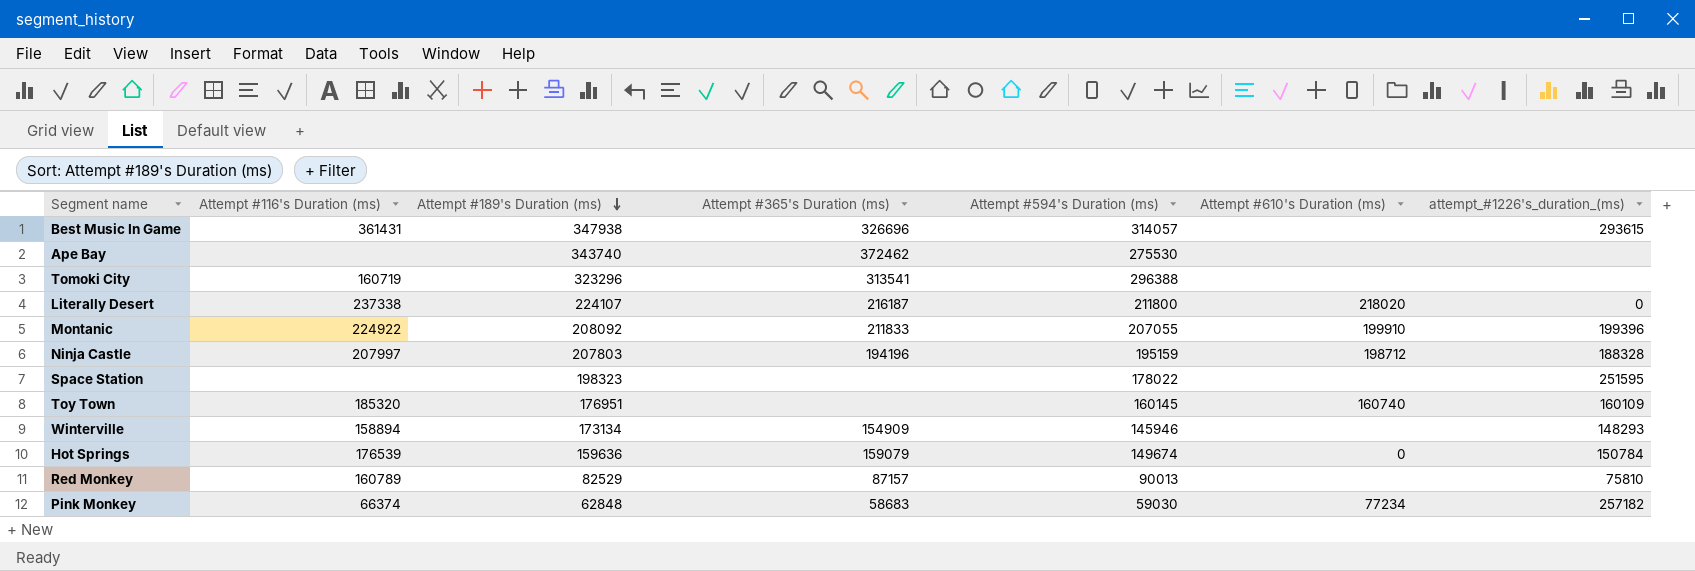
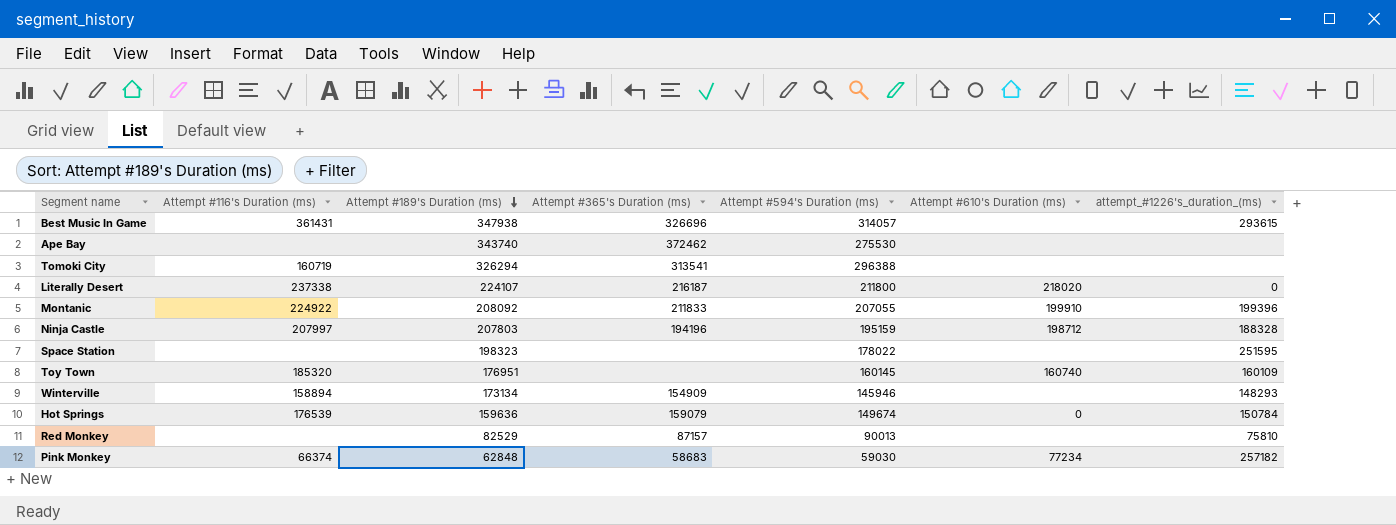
Tomoki City | Attempt #189's Duration (ms): 323296 -> 326294
Red Monkey | Attempt #116's Duration (ms): 160789 -> none

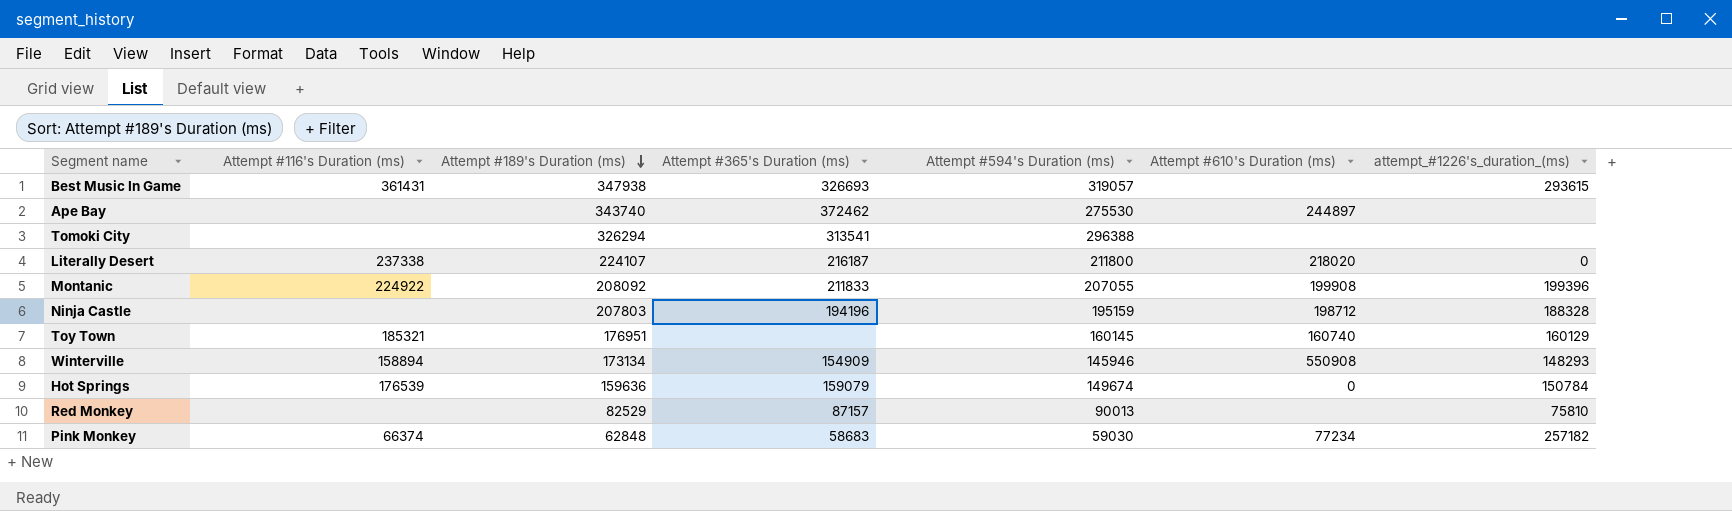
row Space Station: none | 198323 | none | 178022 | none | 251595 -> none
Best Music In Game | Attempt #365's Duration (ms): 326696 -> 326693
Best Music In Game | Attempt #594's Duration (ms): 314057 -> 319057
Ape Bay | Attempt #610's Duration (ms): none -> 244897
Tomoki City | Attempt #116's Duration (ms): 160719 -> none
Montanic | Attempt #610's Duration (ms): 199910 -> 199908
Ninja Castle | Attempt #116's Duration (ms): 207997 -> none
Toy Town | Attempt #116's Duration (ms): 185320 -> 185321
Toy Town | attempt_#1226's_duration_(ms): 160109 -> 160129
Winterville | Attempt #610's Duration (ms): none -> 550908

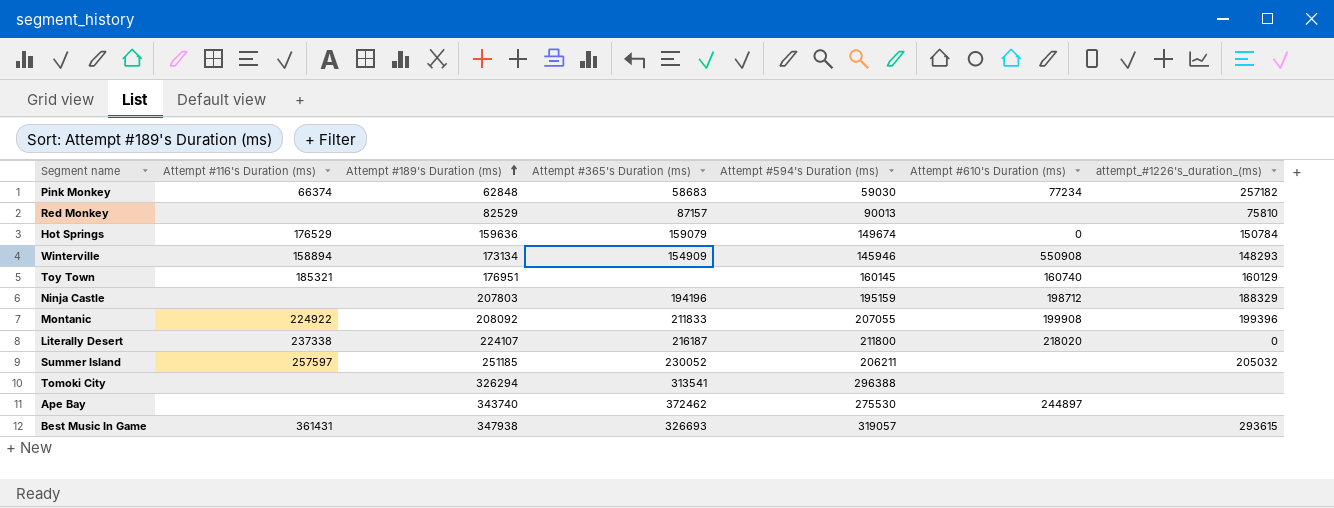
row order: Attempt #189's Duration (ms) descending -> Attempt #189's Duration (ms) ascending
Hot Springs | Attempt #116's Duration (ms): 176539 -> 176529
Ninja Castle | attempt_#1226's_duration_(ms): 188328 -> 188329
row Summer Island: none -> 257597 | 251185 | 230052 | 206211 | none | 205032

